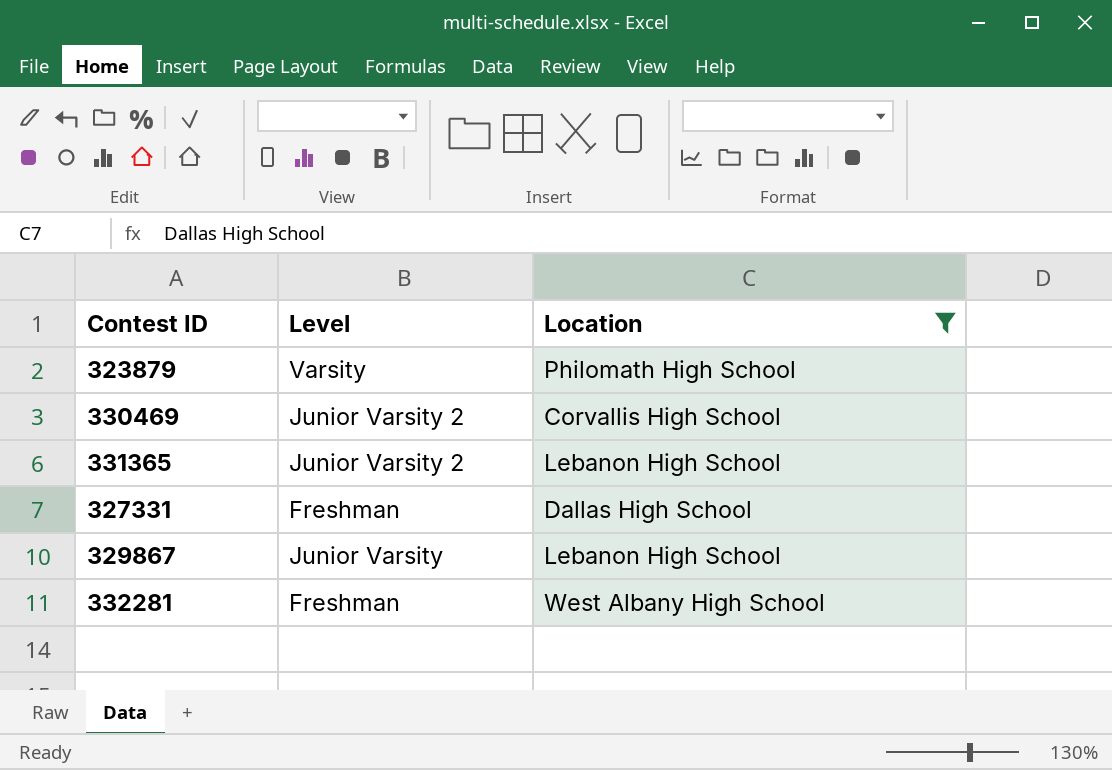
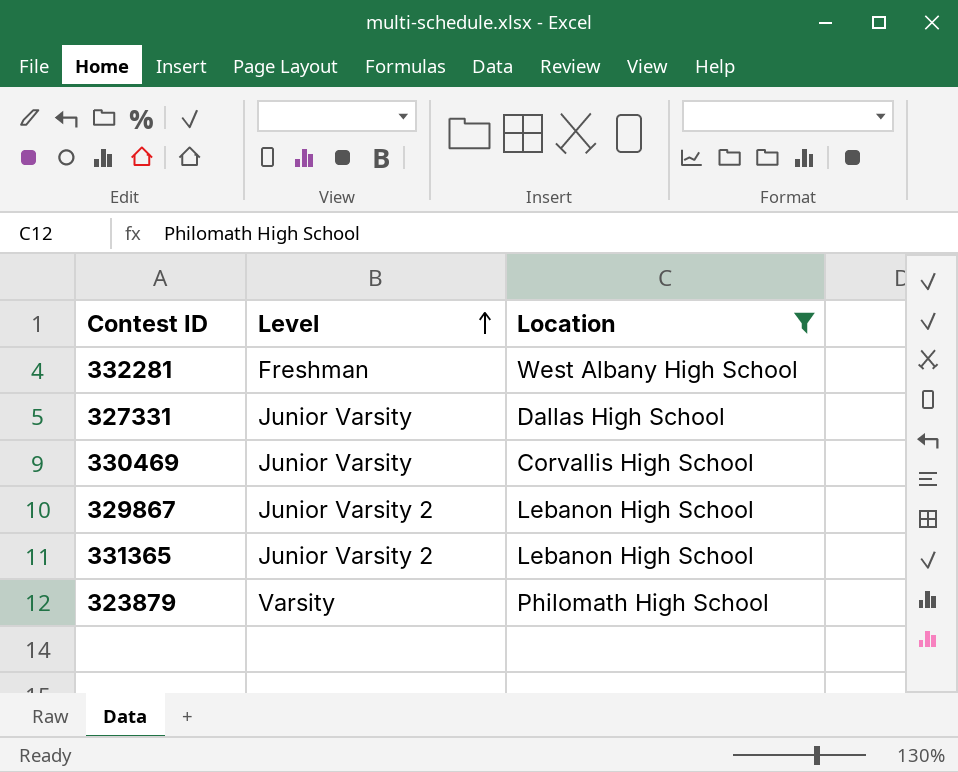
row order: none -> Level ascending
327331 | Level: Freshman -> Junior Varsity
330469 | Level: Junior Varsity 2 -> Junior Varsity
329867 | Level: Junior Varsity -> Junior Varsity 2

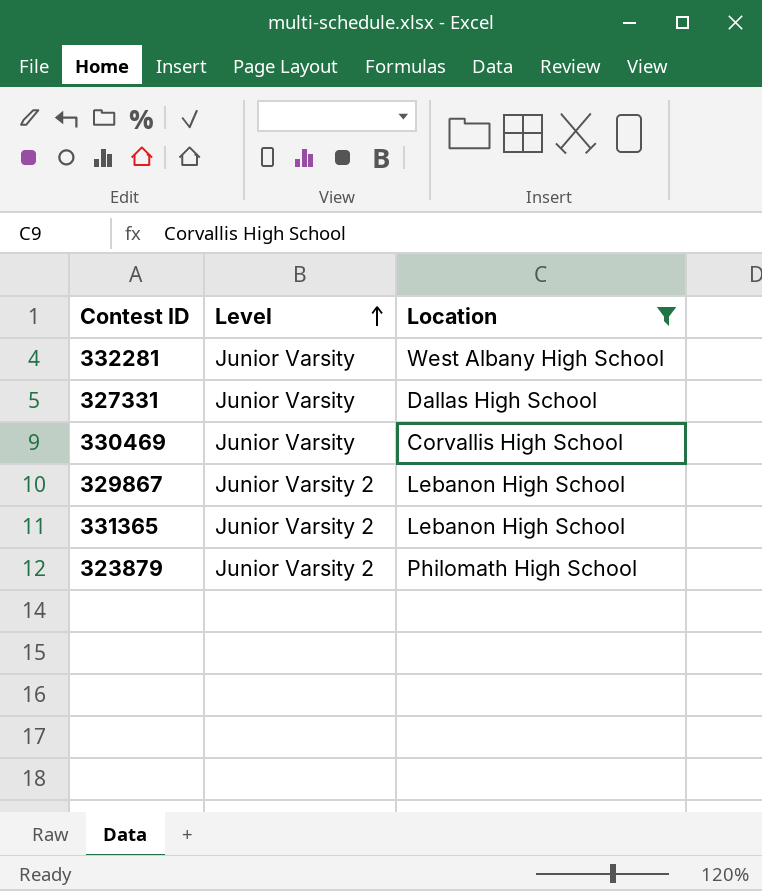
332281 | Level: Freshman -> Junior Varsity
323879 | Level: Varsity -> Junior Varsity 2

